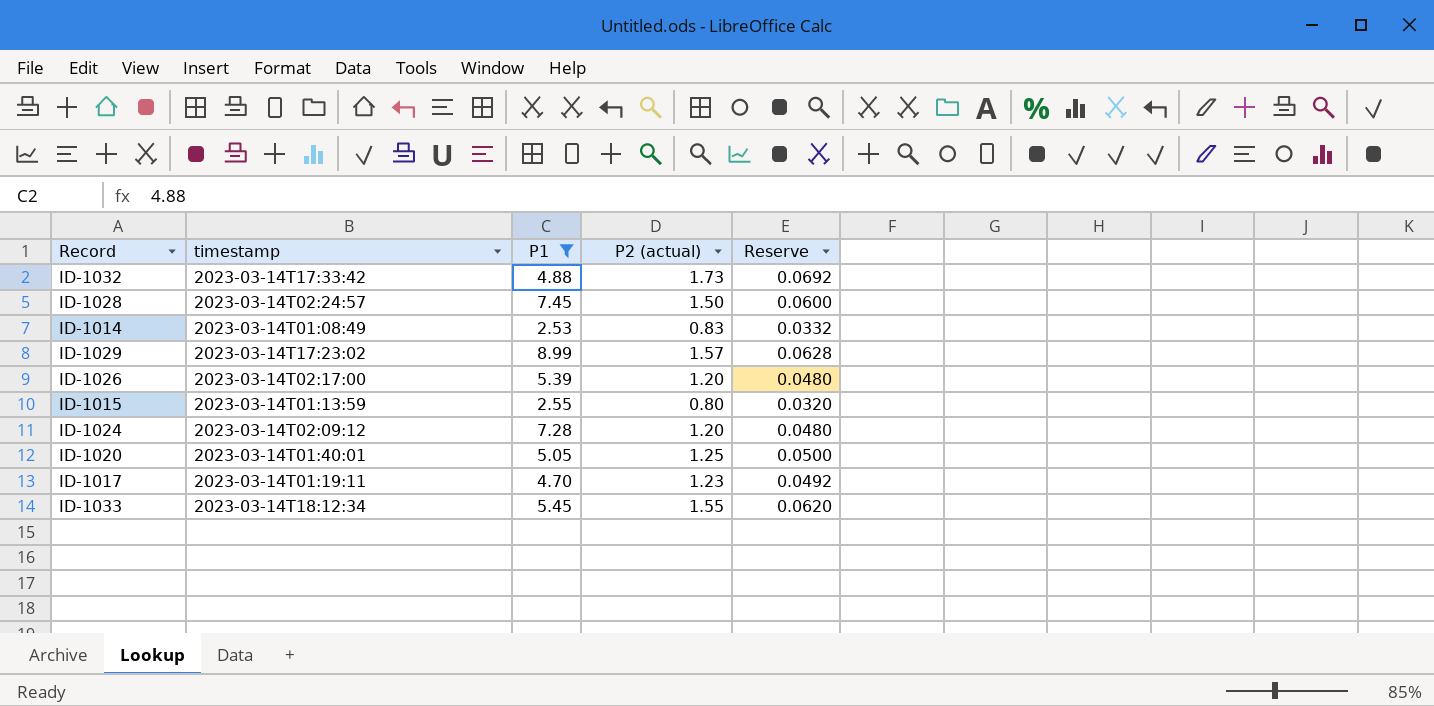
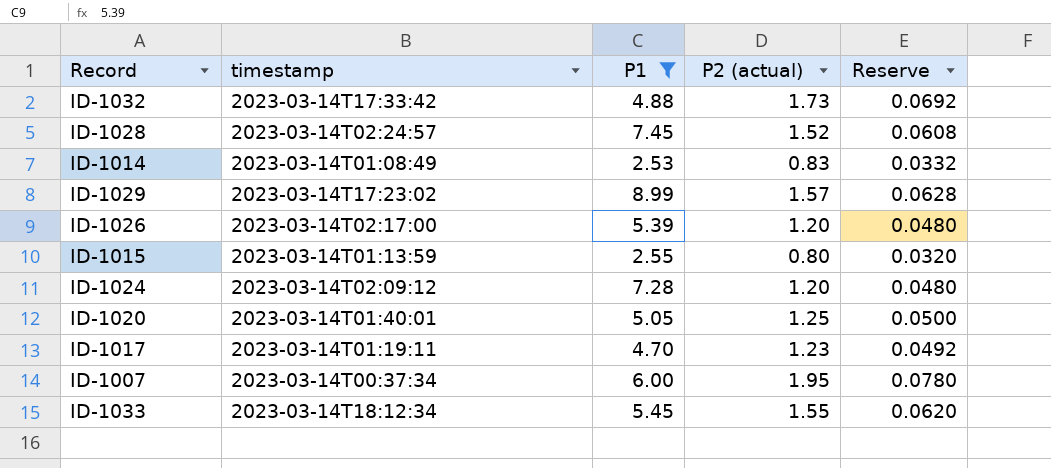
ID-1028 | P2 (actual): 1.50 -> 1.52
ID-1028 | Reserve: 0.0600 -> 0.0608
row ID-1007: none -> 2023-03-14T00:37:34 | 6.00 | 1.95 | 0.0780

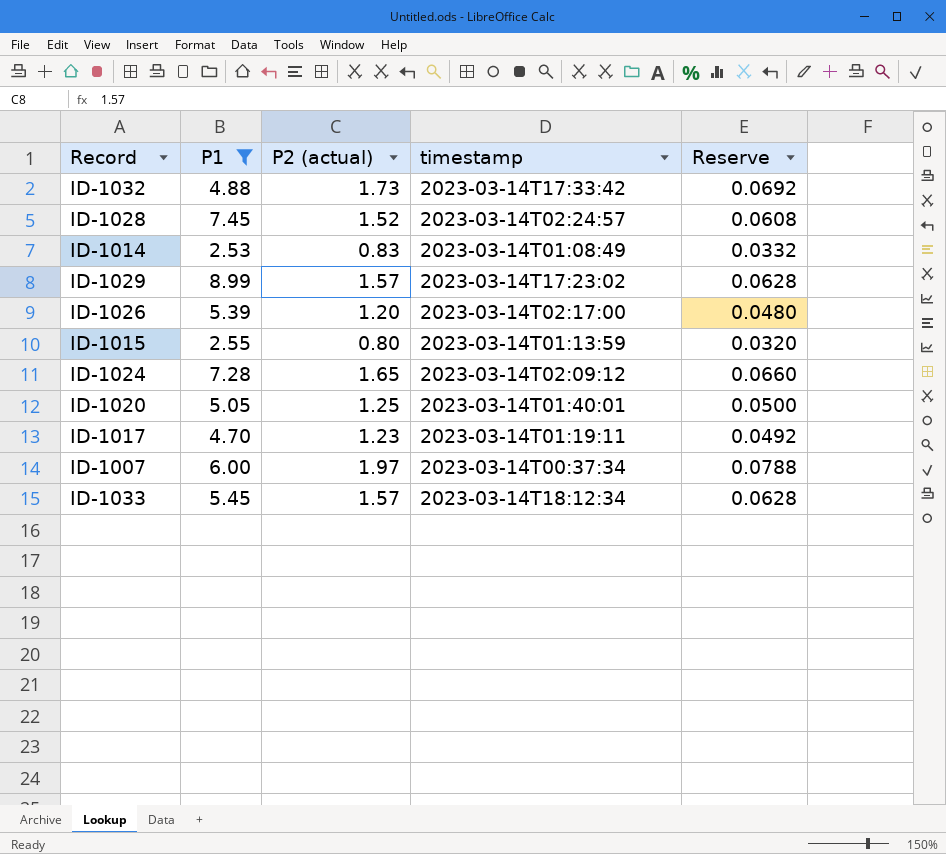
column timestamp | position: 2 -> 4
ID-1024 | P2 (actual): 1.20 -> 1.65
ID-1024 | Reserve: 0.0480 -> 0.0660
ID-1007 | P2 (actual): 1.95 -> 1.97
ID-1007 | Reserve: 0.0780 -> 0.0788
ID-1033 | P2 (actual): 1.55 -> 1.57
ID-1033 | Reserve: 0.0620 -> 0.0628

